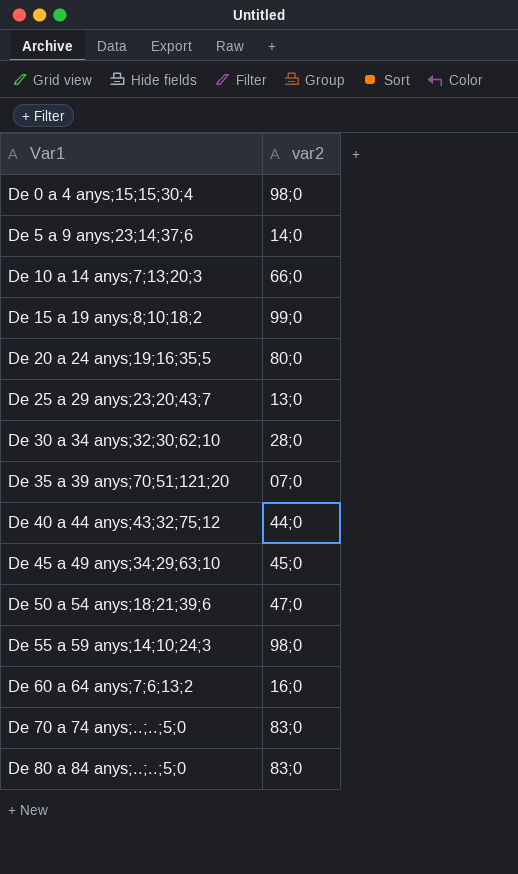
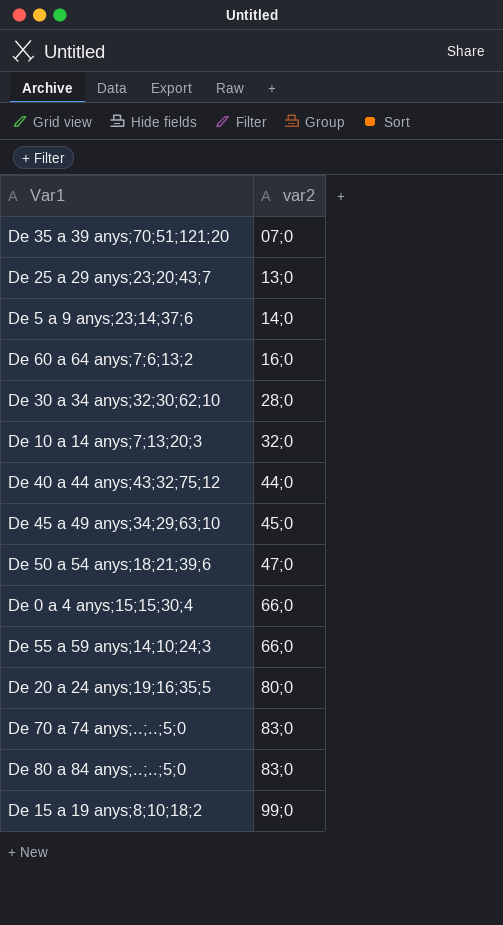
row order: Var1 ascending -> var2 ascending
De 10 a 14 anys;7;13;20;3 | var2: 66;0 -> 32;0
De 0 a 4 anys;15;15;30;4 | var2: 98;0 -> 66;0
De 55 a 59 anys;14;10;24;3 | var2: 98;0 -> 66;0

